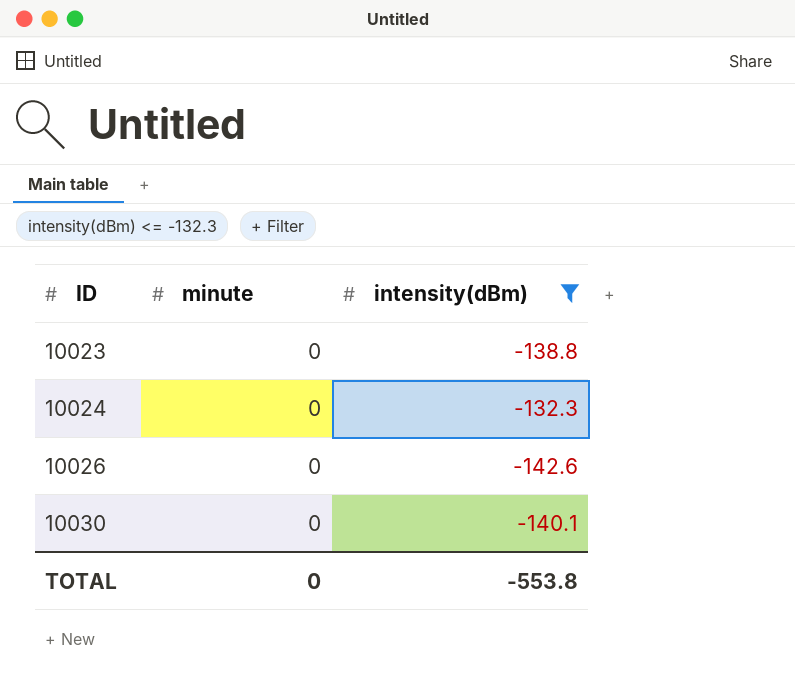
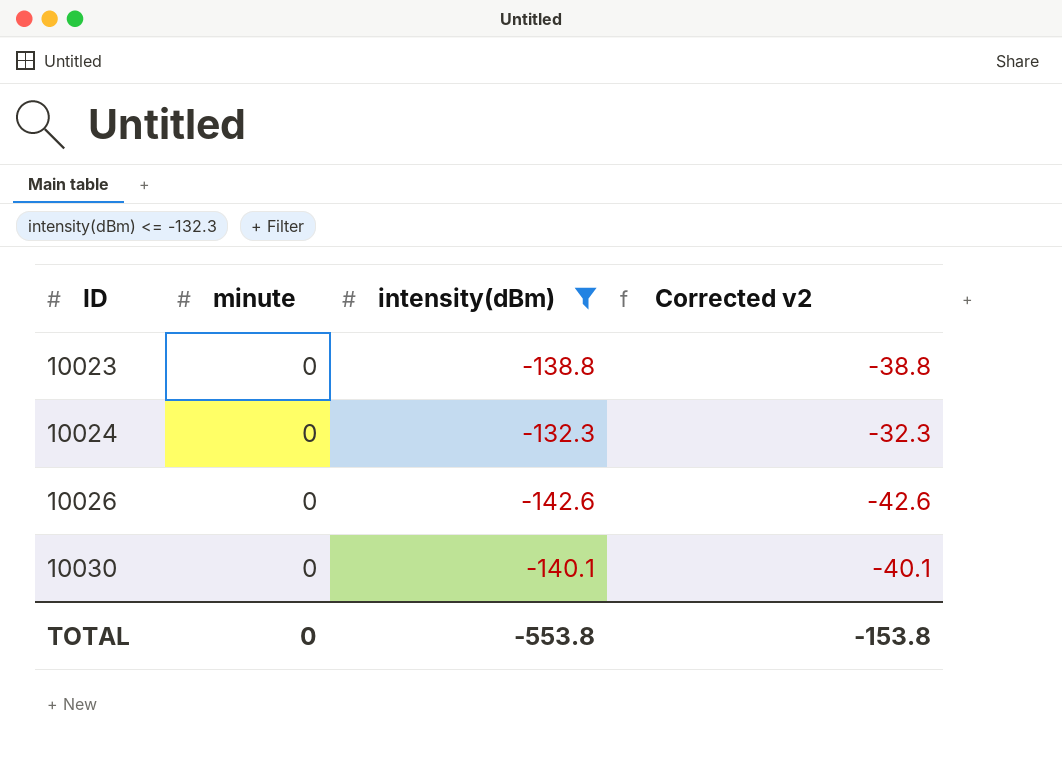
column Corrected v2 | formula: none -> [intensity(dBm)] + 100

